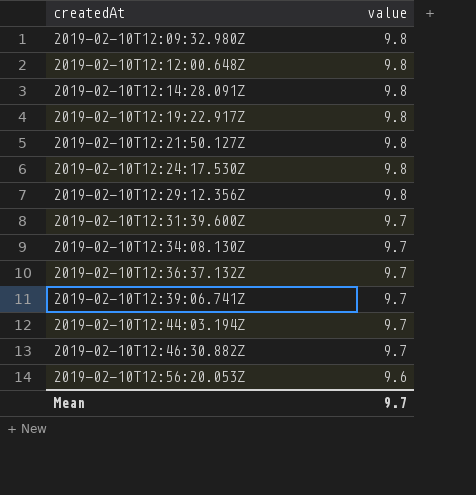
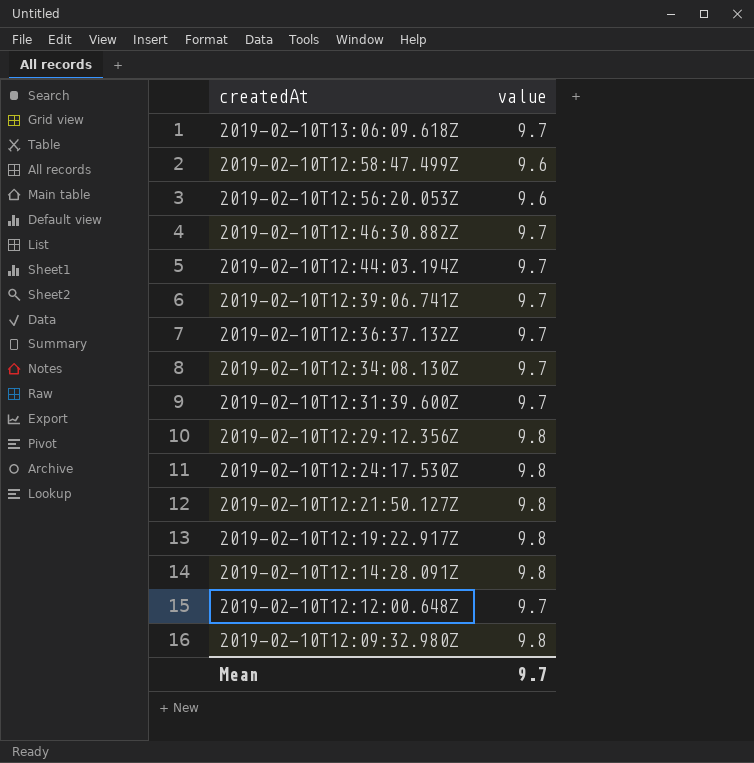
row order: createdAt ascending -> createdAt descending
row 2019-02-10T13:06:09.618Z: none -> 9.7
row 2019-02-10T12:58:47.499Z: none -> 9.6
2019-02-10T12:12:00.648Z | value: 9.8 -> 9.7

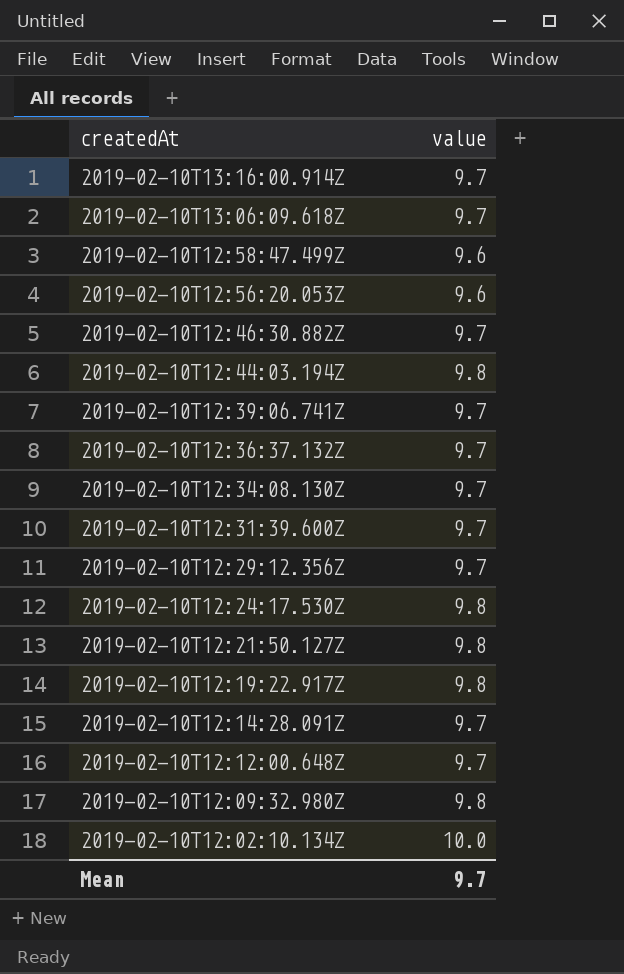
row 2019-02-10T13:16:00.914Z: none -> 9.7
2019-02-10T12:44:03.194Z | value: 9.7 -> 9.8
2019-02-10T12:29:12.356Z | value: 9.8 -> 9.7
2019-02-10T12:14:28.091Z | value: 9.8 -> 9.7
row 2019-02-10T12:02:10.134Z: none -> 10.0

